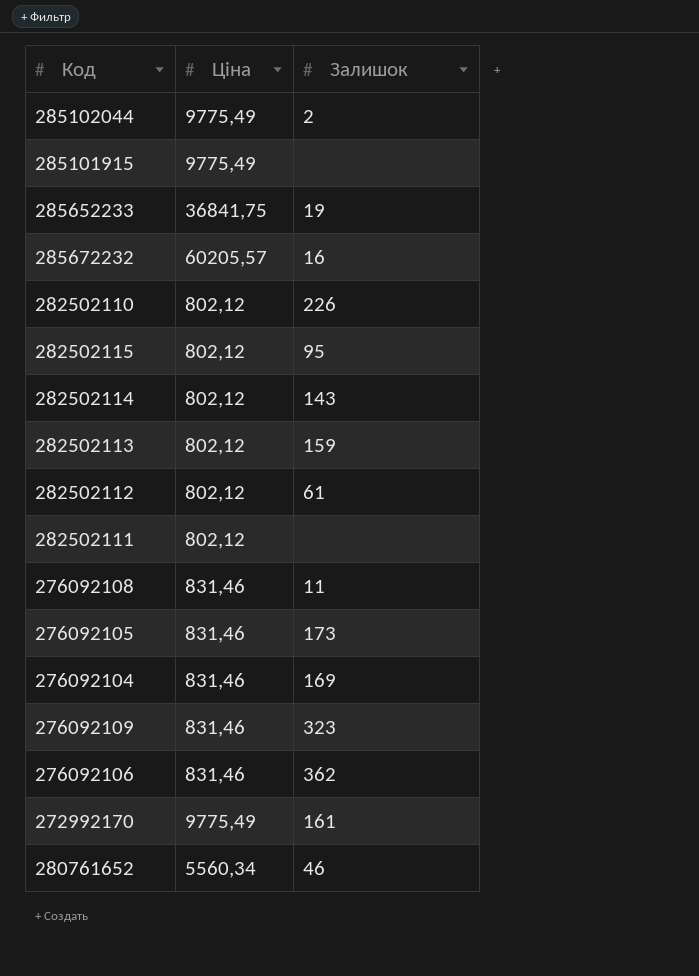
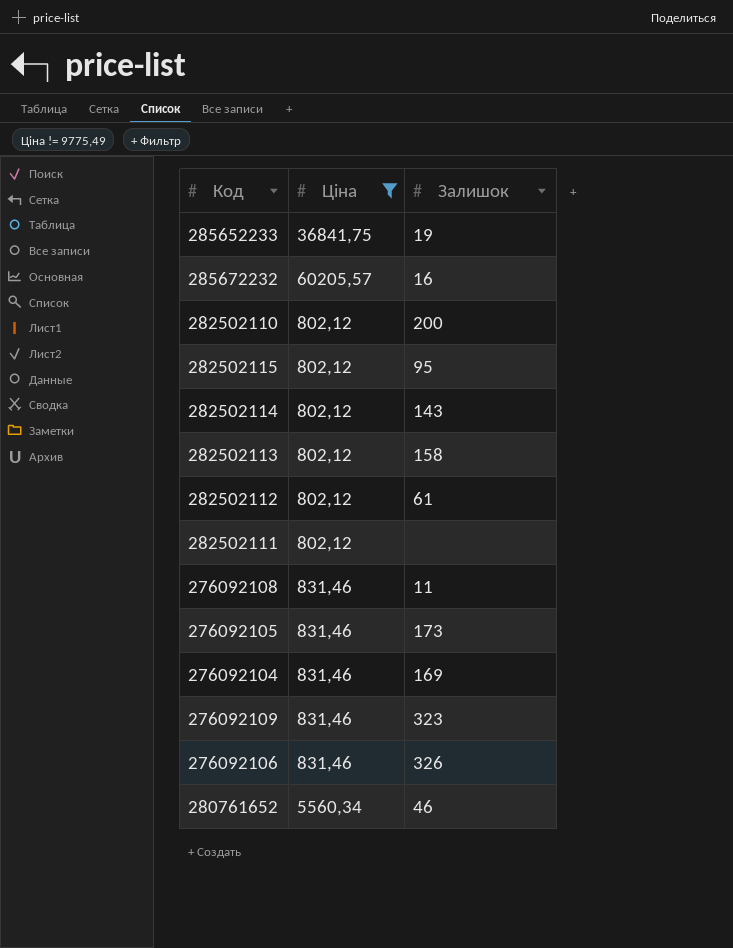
filter: none -> Ціна != 9775,49
282502110 | Залишок: 226 -> 200
282502113 | Залишок: 159 -> 158
276092106 | Залишок: 362 -> 326

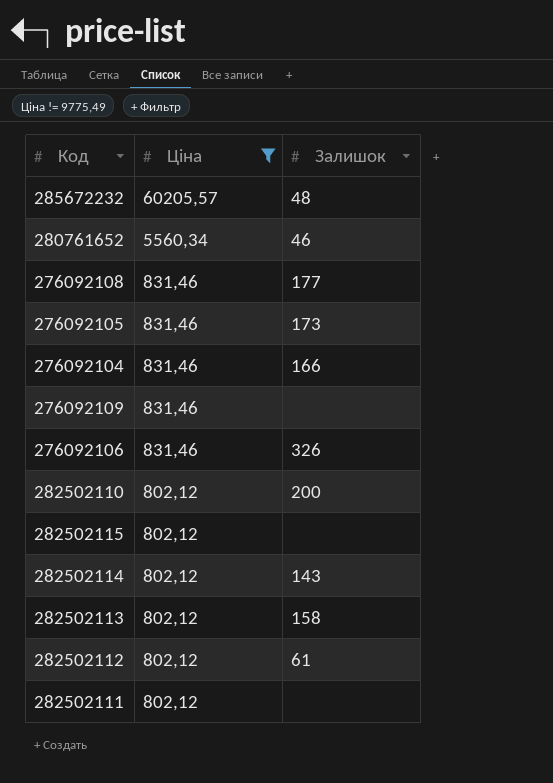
row order: none -> Ціна descending
row 285652233: 36841,75 | 19 -> none
285672232 | Залишок: 16 -> 48
276092108 | Залишок: 11 -> 177
276092104 | Залишок: 169 -> 166
276092109 | Залишок: 323 -> none
282502115 | Залишок: 95 -> none

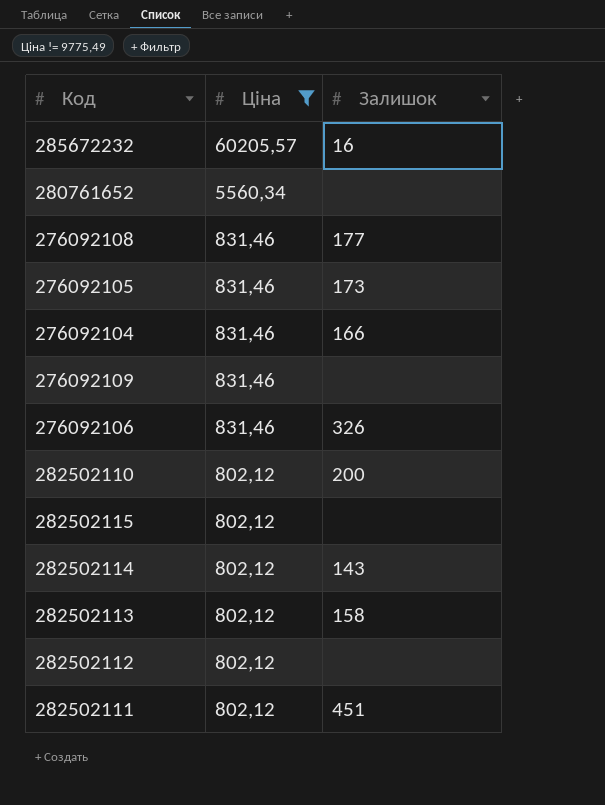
285672232 | Залишок: 48 -> 16
280761652 | Залишок: 46 -> none
282502112 | Залишок: 61 -> none
282502111 | Залишок: none -> 451

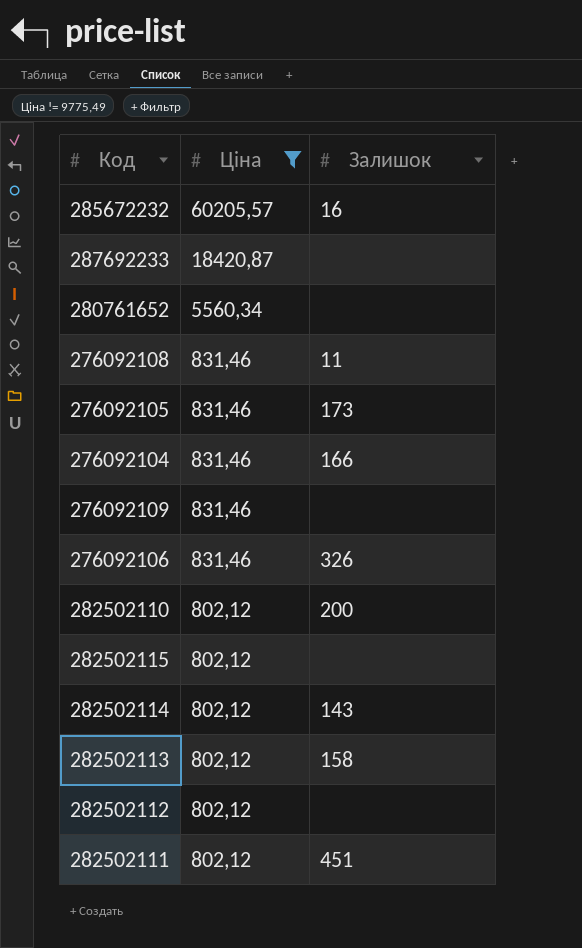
row 287692233: none -> 18420,87 | none
276092108 | Залишок: 177 -> 11

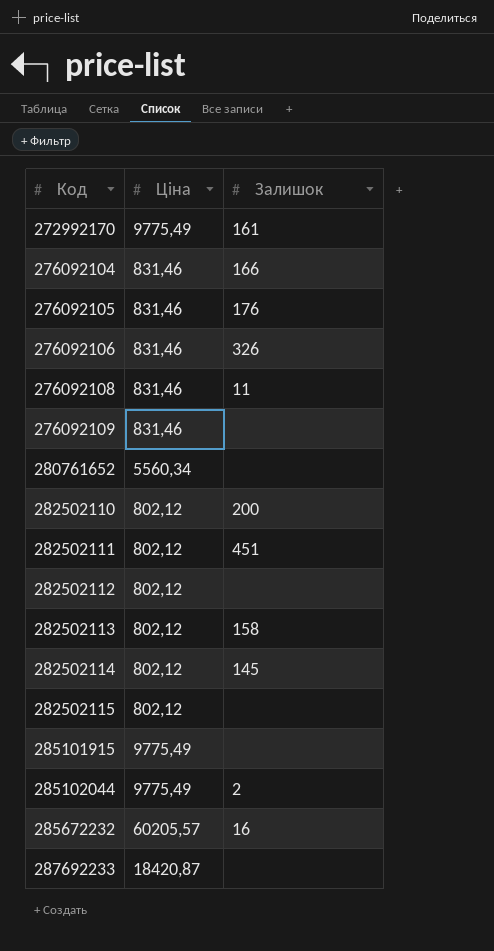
filter: Ціна != 9775,49 -> none
row order: Ціна descending -> Код ascending
276092105 | Залишок: 173 -> 176
282502114 | Залишок: 143 -> 145

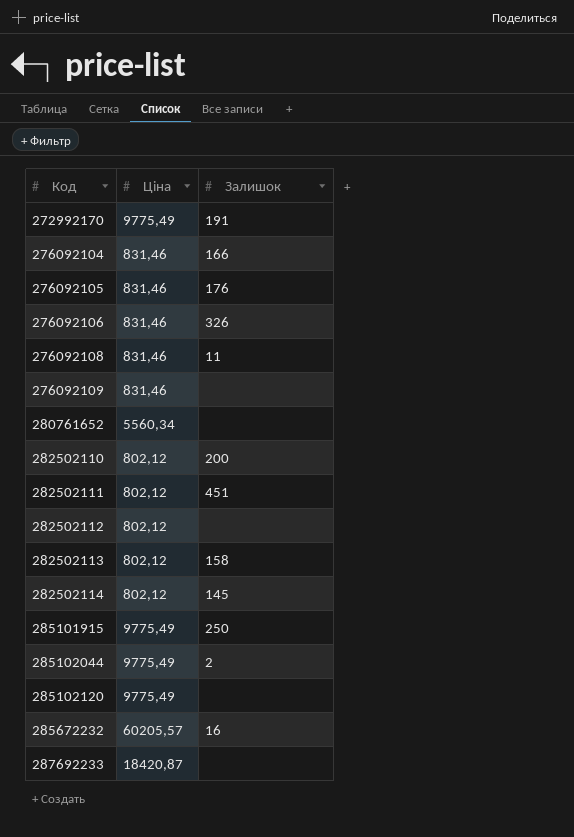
row 282502115: 802,12 | none -> none
272992170 | Залишок: 161 -> 191
285101915 | Залишок: none -> 250
row 285102120: none -> 9775,49 | none

